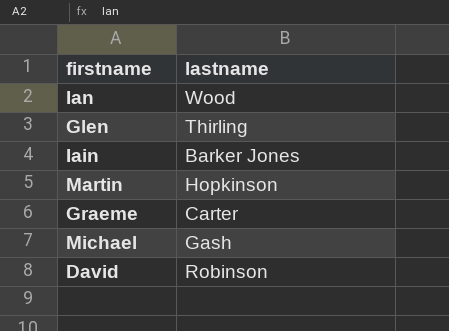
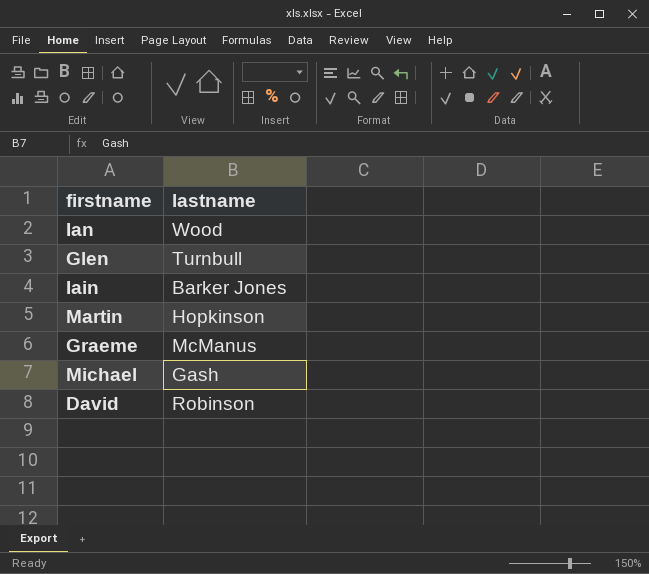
Glen | lastname: Thirling -> Turnbull
Graeme | lastname: Carter -> McManus

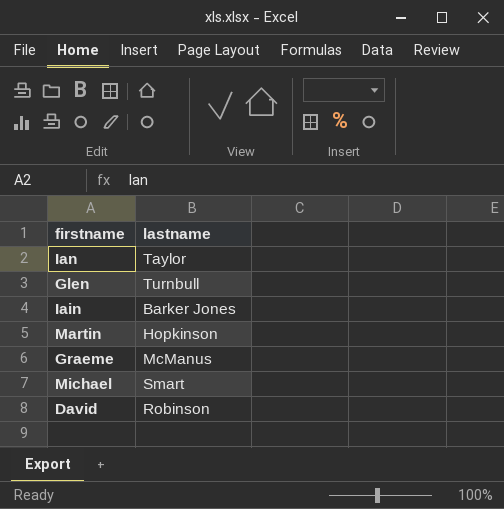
Ian | lastname: Wood -> Taylor
Michael | lastname: Gash -> Smart

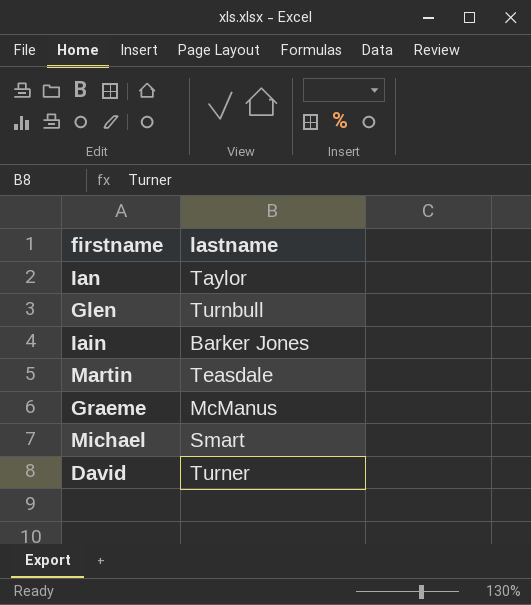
Martin | lastname: Hopkinson -> Teasdale
David | lastname: Robinson -> Turner

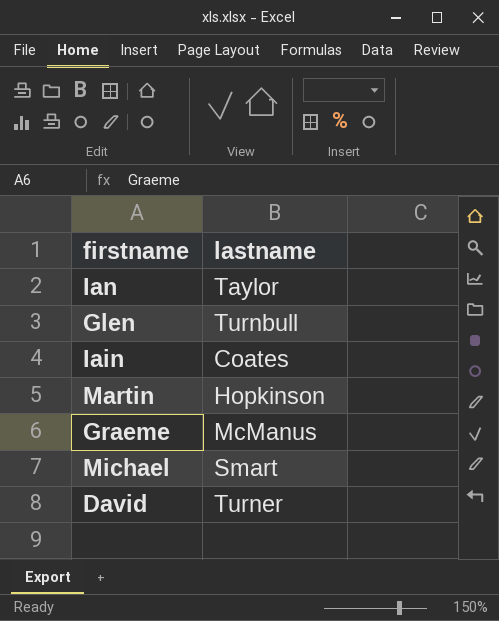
Iain | lastname: Barker Jones -> Coates
Martin | lastname: Teasdale -> Hopkinson

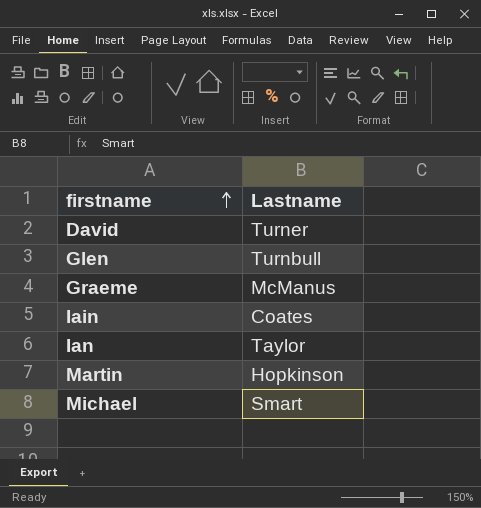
row order: none -> firstname ascending
column name: lastname -> Lastname

